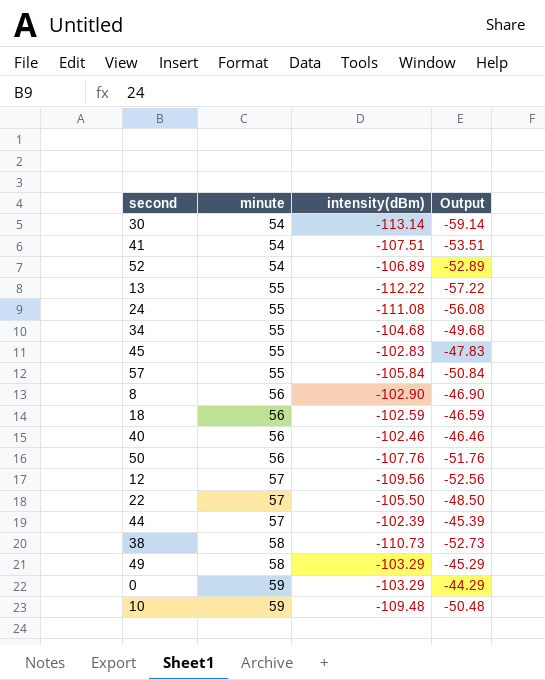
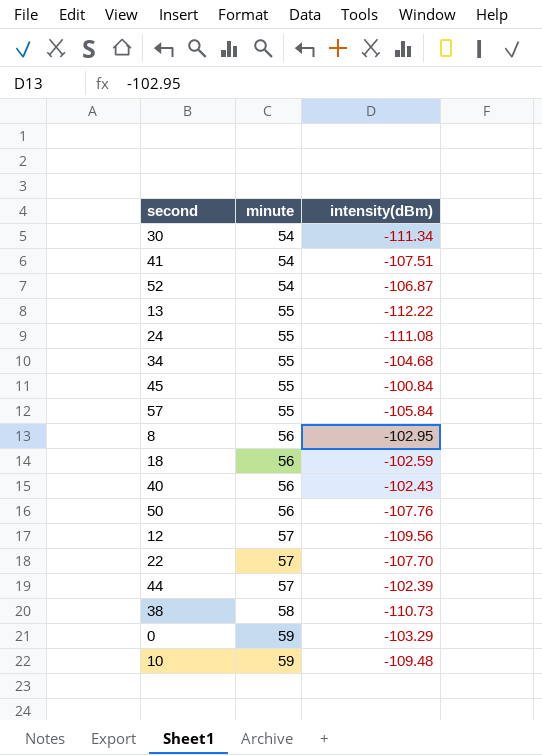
column Output | formula: [minute] + [intensity(dBm)] -> none
row 49: 58 | -103.29 | -45.29 -> none
30 | intensity(dBm): -113.14 -> -111.34
52 | intensity(dBm): -106.89 -> -106.87
45 | intensity(dBm): -102.83 -> -100.84
8 | intensity(dBm): -102.90 -> -102.95
40 | intensity(dBm): -102.46 -> -102.43
22 | intensity(dBm): -105.50 -> -107.70

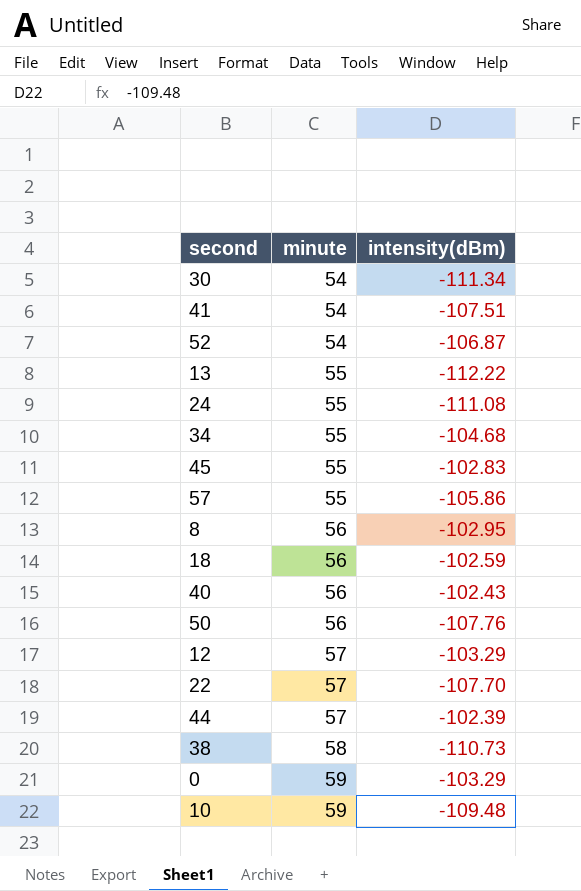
45 | intensity(dBm): -100.84 -> -102.83
57 | intensity(dBm): -105.84 -> -105.86
12 | intensity(dBm): -109.56 -> -103.29

